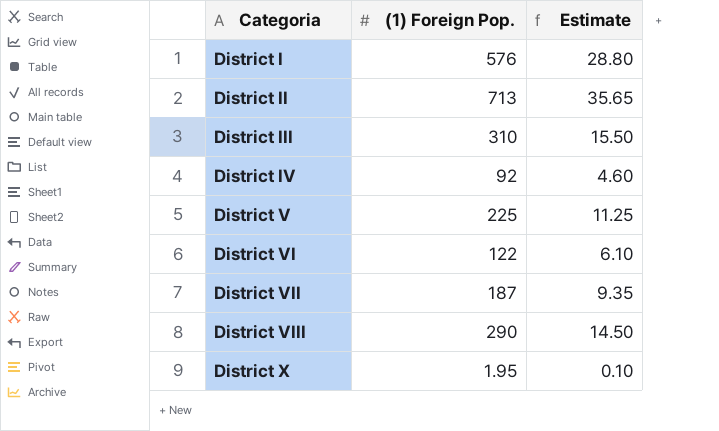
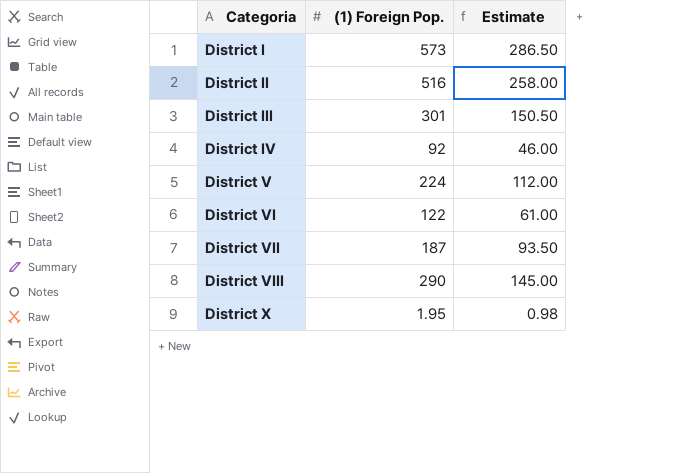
column Estimate | formula: [(1) Foreign Pop.] * 0.05 -> [(1) Foreign Pop.] * 0.5
District I | (1) Foreign Pop.: 576 -> 573
District II | (1) Foreign Pop.: 713 -> 516
District III | (1) Foreign Pop.: 310 -> 301
District V | (1) Foreign Pop.: 225 -> 224

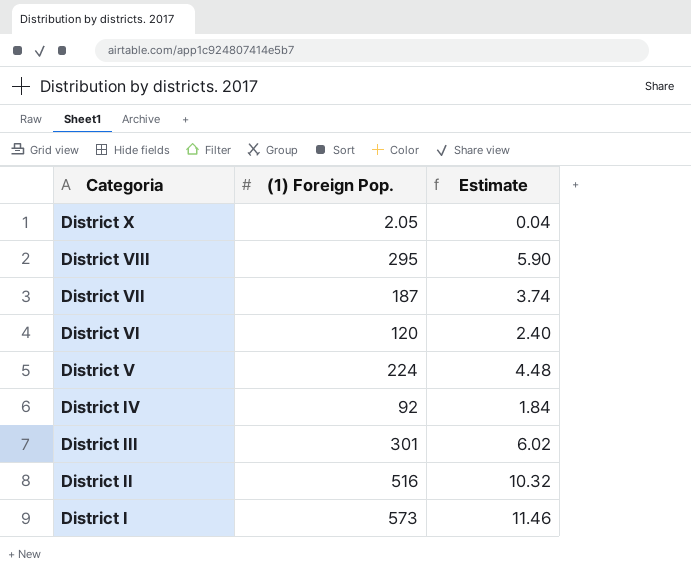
row order: Categoria ascending -> Categoria descending
column Estimate | formula: [(1) Foreign Pop.] * 0.5 -> [(1) Foreign Pop.] * 0.02
District X | (1) Foreign Pop.: 1.95 -> 2.05
District VIII | (1) Foreign Pop.: 290 -> 295
District VI | (1) Foreign Pop.: 122 -> 120

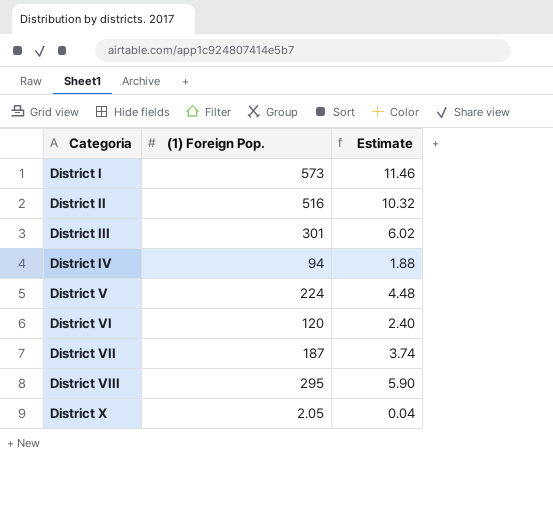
row order: Categoria descending -> Categoria ascending
District IV | (1) Foreign Pop.: 92 -> 94
District IV | Estimate: 1.84 -> 1.88

